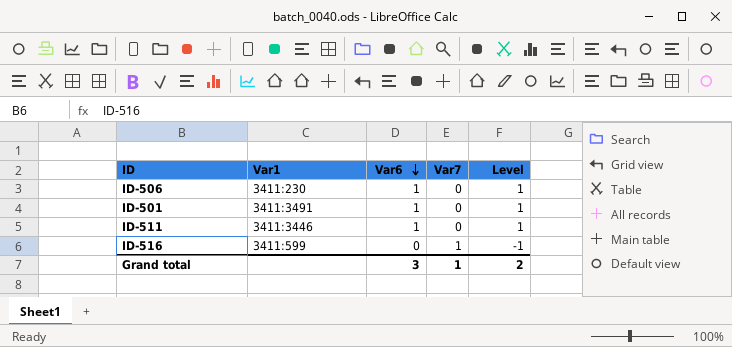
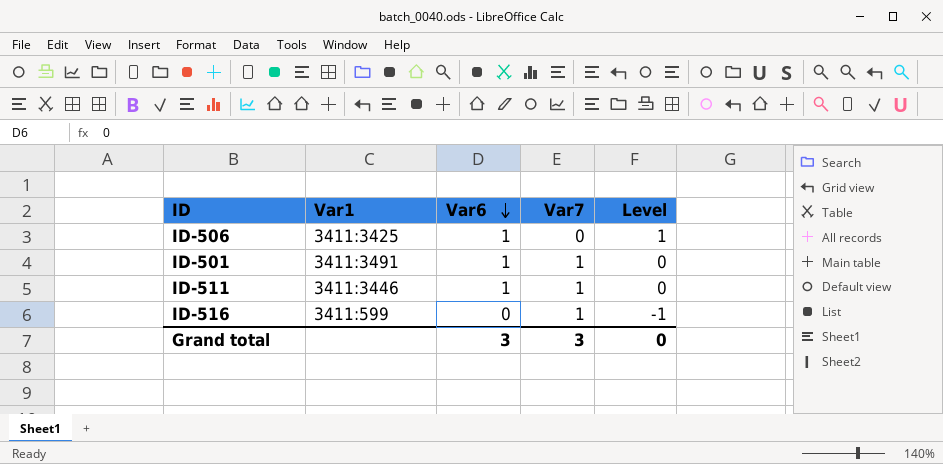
ID-506 | Var1: 3411:230 -> 3411:3425
ID-501 | Var7: 0 -> 1
ID-501 | Level: 1 -> 0
ID-511 | Var7: 0 -> 1
ID-511 | Level: 1 -> 0
Grand total | Var7: 1 -> 3
Grand total | Level: 2 -> 0

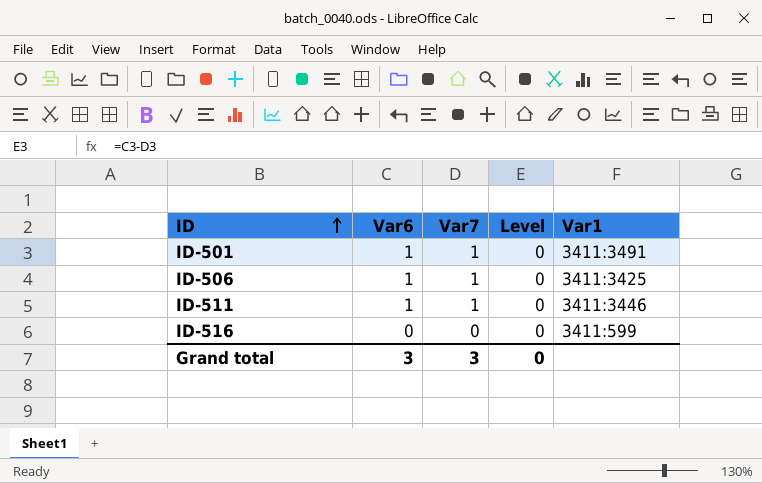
row order: Var6 descending -> ID ascending
column Var1 | position: 2 -> 5
ID-506 | Var7: 0 -> 1
ID-506 | Level: 1 -> 0
ID-516 | Var7: 1 -> 0
ID-516 | Level: -1 -> 0

